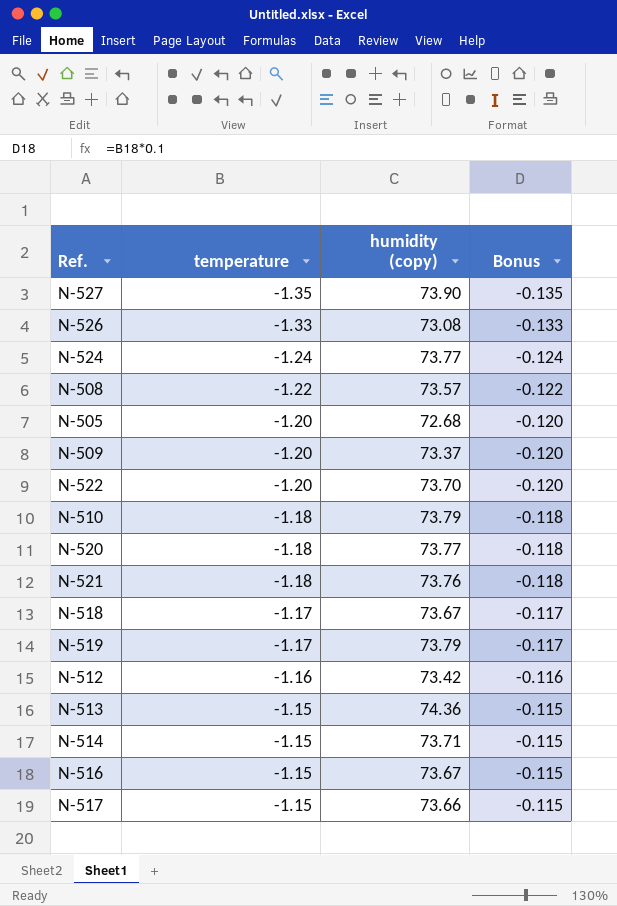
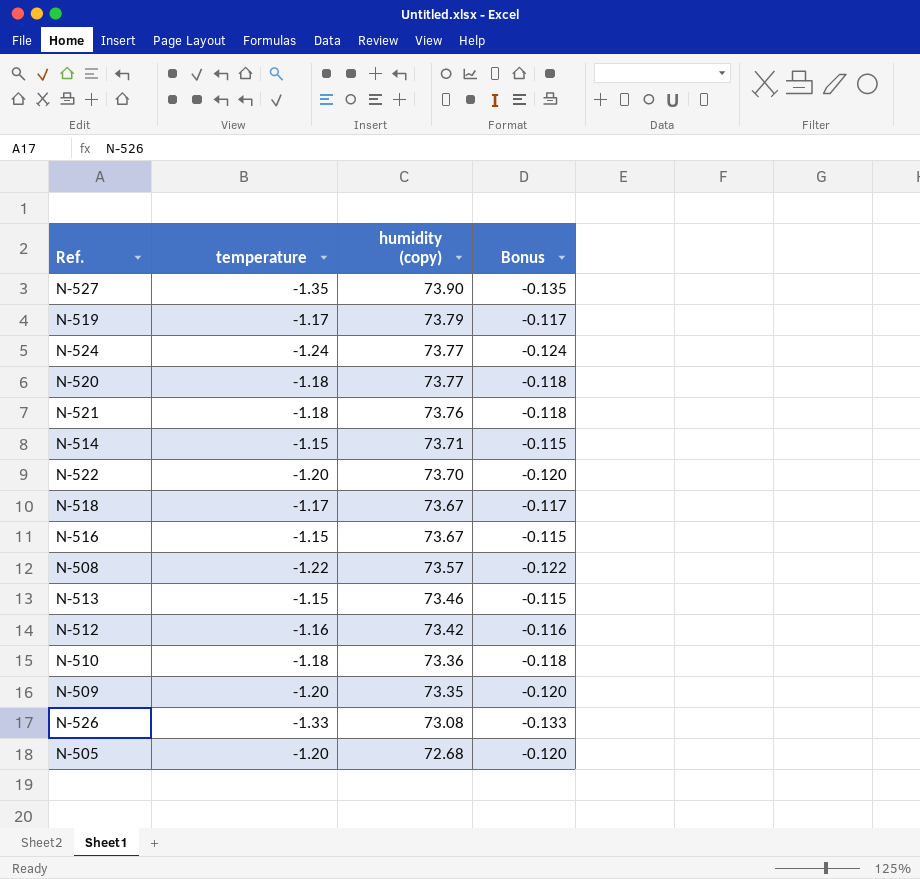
row order: temperature ascending -> humidity (copy) descending
row N-517: -1.15 | 73.66 | -0.115 -> none
N-513 | humidity (copy): 74.36 -> 73.46
N-510 | humidity (copy): 73.79 -> 73.36
N-509 | humidity (copy): 73.37 -> 73.35

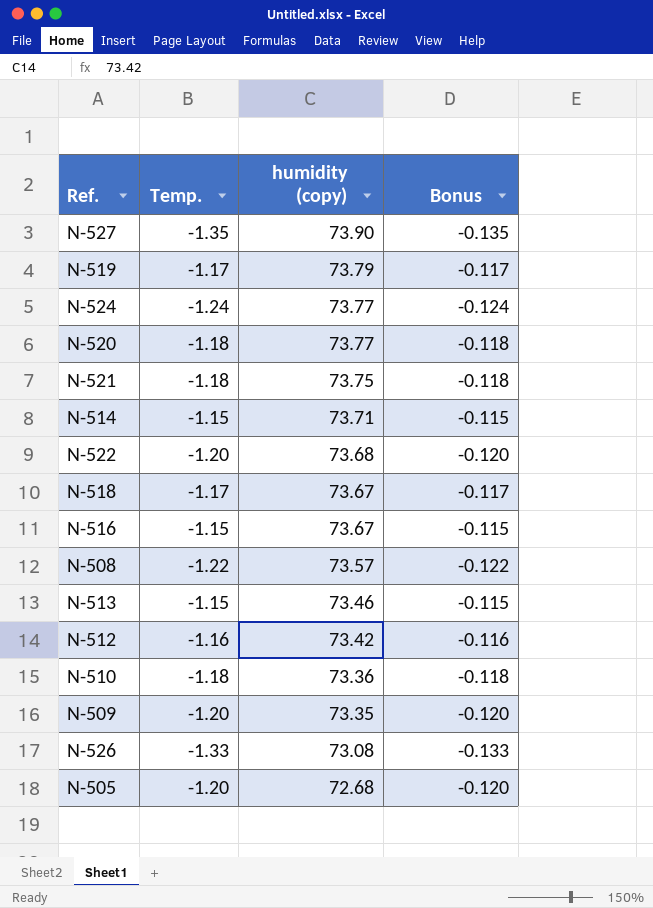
column name: temperature -> Temp.
N-521 | humidity (copy): 73.76 -> 73.75
N-522 | humidity (copy): 73.70 -> 73.68

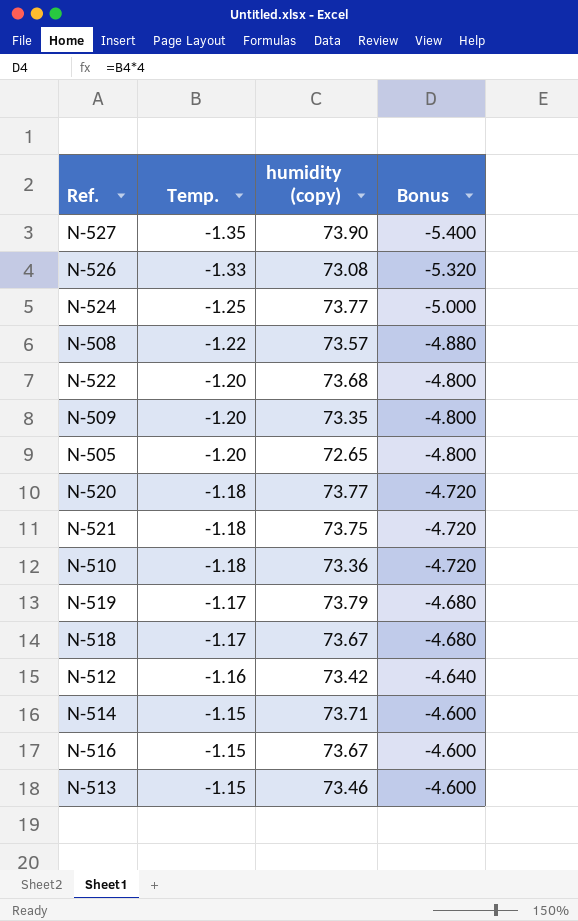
row order: humidity (copy) descending -> Temp. ascending
column Bonus | formula: [Temp.] * 0.1 -> [Temp.] * 4
N-524 | Temp.: -1.24 -> -1.25
N-505 | humidity (copy): 72.68 -> 72.65

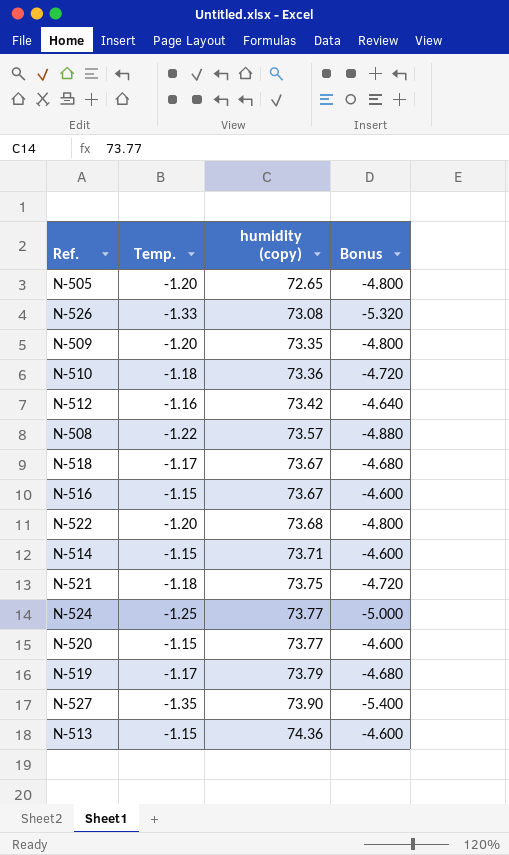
row order: Temp. ascending -> humidity (copy) ascending
N-520 | Temp.: -1.18 -> -1.15
N-520 | Bonus: -4.720 -> -4.600
N-513 | humidity (copy): 73.46 -> 74.36

